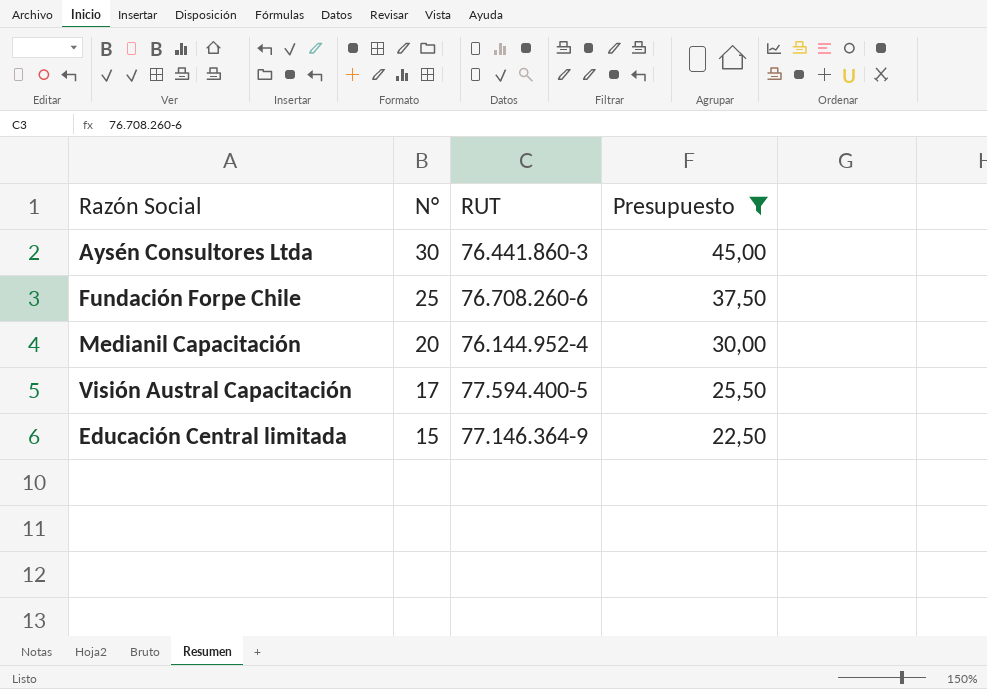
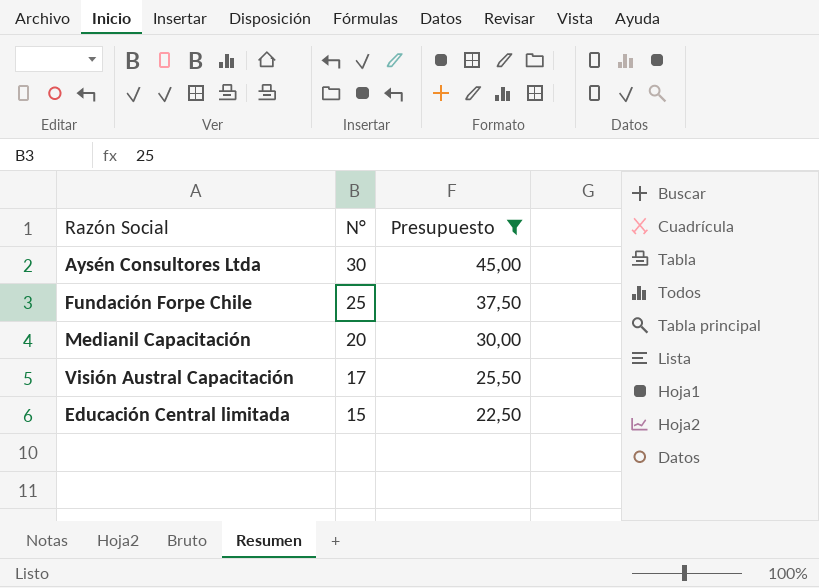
column RUT | position: 3 -> none

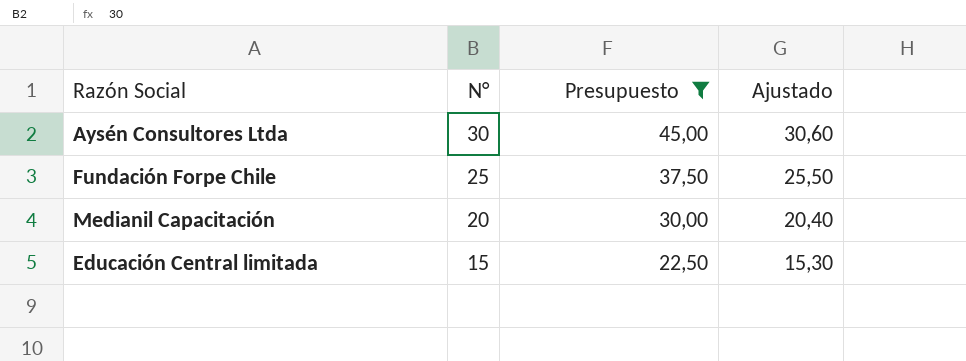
column Ajustado | formula: none -> [N°] * 1,02
row Visión Austral Capacitación: 17 | 25,50 -> none

